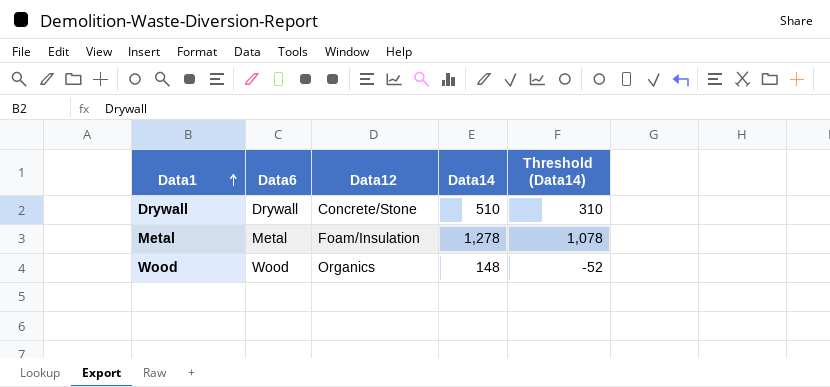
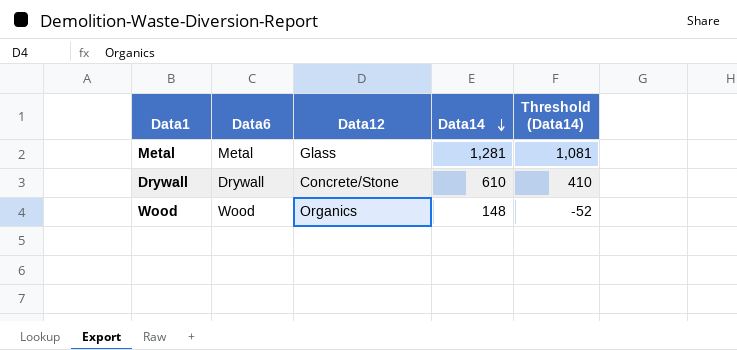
row order: Data1 ascending -> Data14 descending
Metal | Data12: Foam/Insulation -> Glass
Metal | Data14: 1,278 -> 1,281
Metal | Threshold (Data14): 1,078 -> 1,081
Drywall | Data14: 510 -> 610
Drywall | Threshold (Data14): 310 -> 410

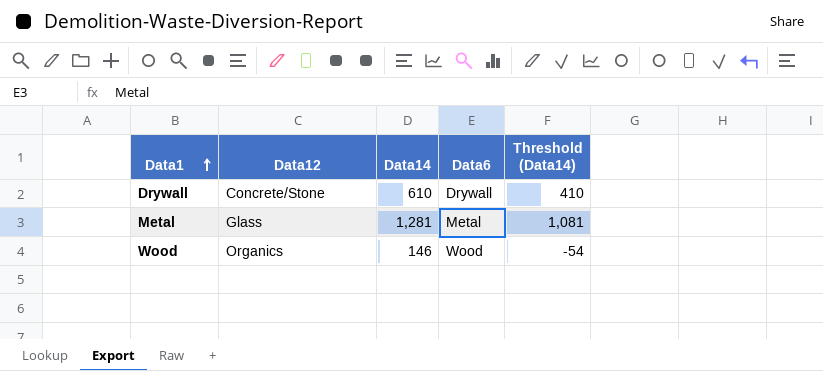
row order: Data14 descending -> Data1 ascending
column Data6 | position: 2 -> 4
Wood | Data14: 148 -> 146
Wood | Threshold (Data14): -52 -> -54

